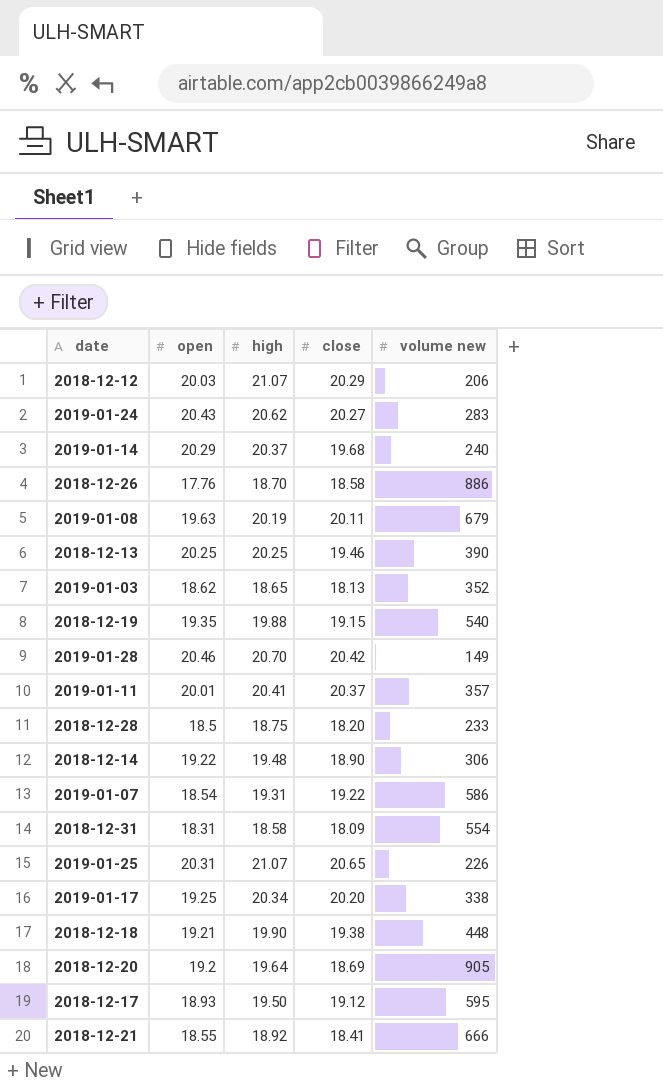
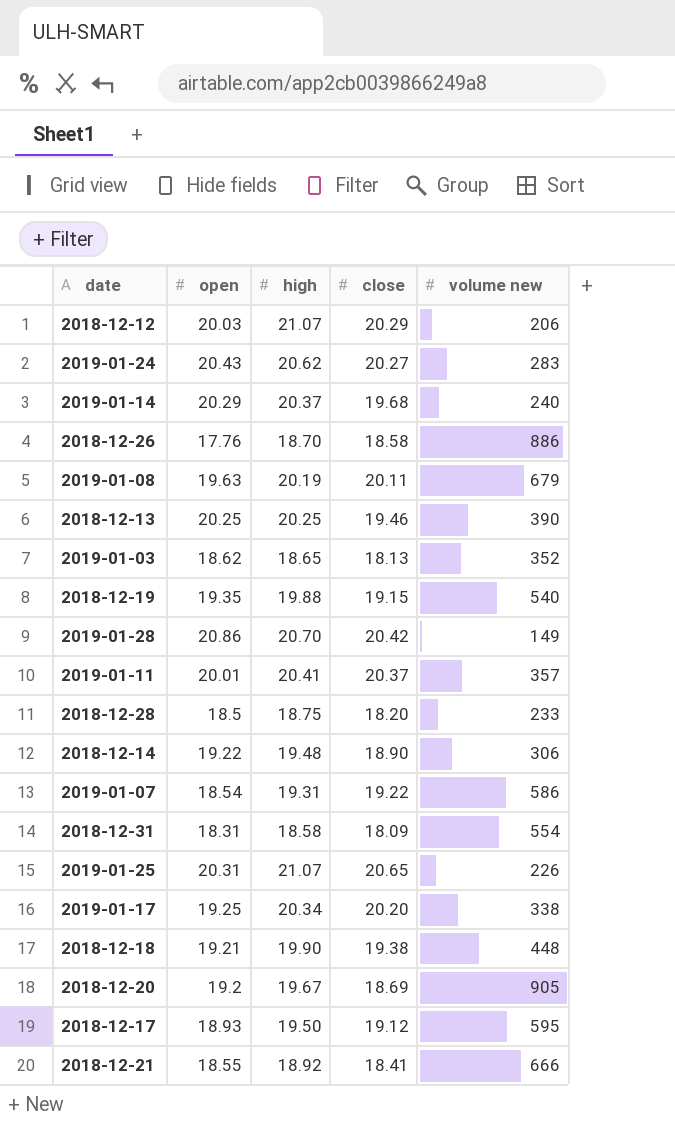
2019-01-28 | open: 20.46 -> 20.86
2018-12-20 | high: 19.64 -> 19.67

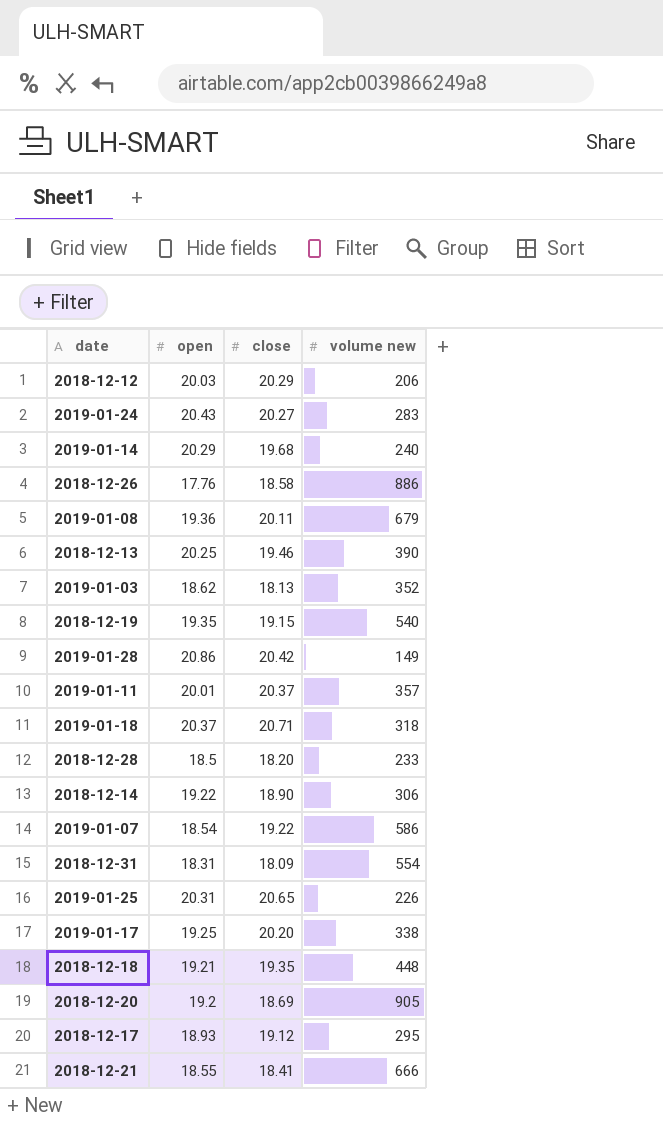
column high | position: 3 -> none
2019-01-08 | open: 19.63 -> 19.36
row 2019-01-18: none -> 20.37 | 20.71 | 318
2018-12-18 | close: 19.38 -> 19.35
2018-12-17 | volume new: 595 -> 295

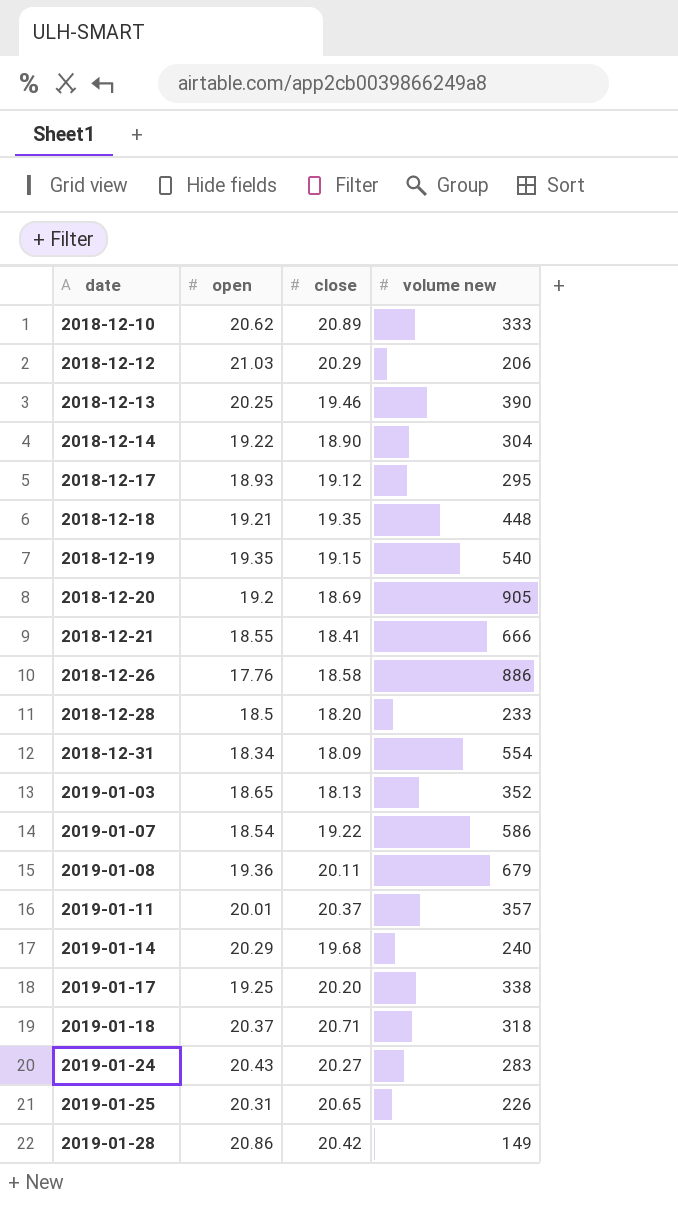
row order: none -> date ascending
row 2018-12-10: none -> 20.62 | 20.89 | 333
2018-12-12 | open: 20.03 -> 21.03
2018-12-14 | volume new: 306 -> 304
2018-12-31 | open: 18.31 -> 18.34
2019-01-03 | open: 18.62 -> 18.65

